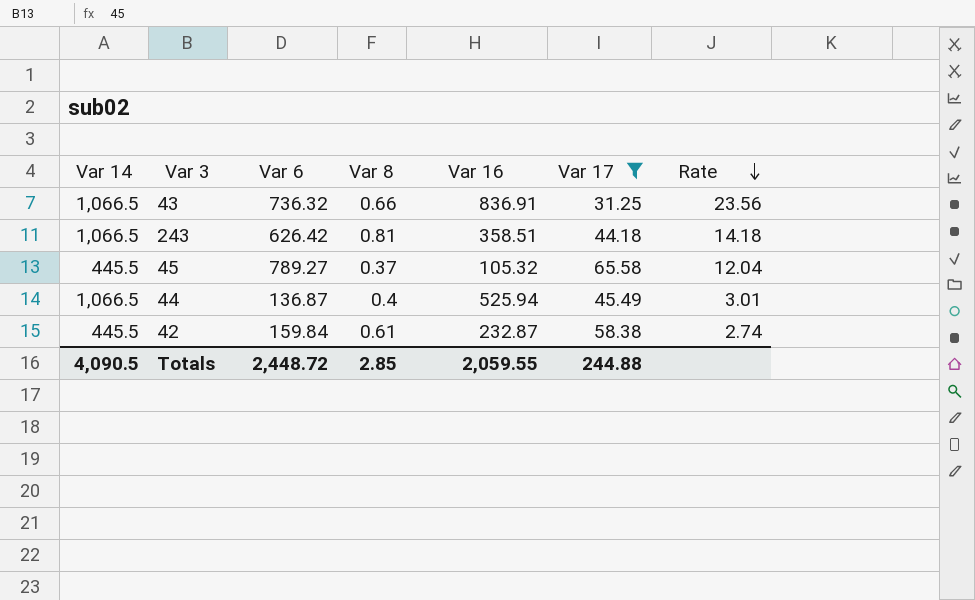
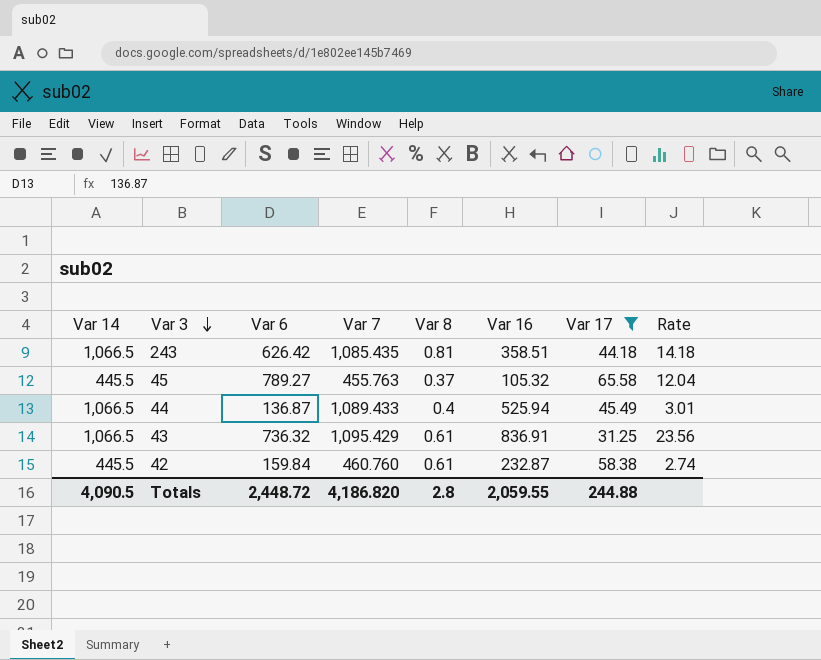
row order: Rate descending -> Var 3 descending
column Var 7 | position: none -> 4
43 | Var 8: 0.66 -> 0.61
Totals | Var 8: 2.85 -> 2.8

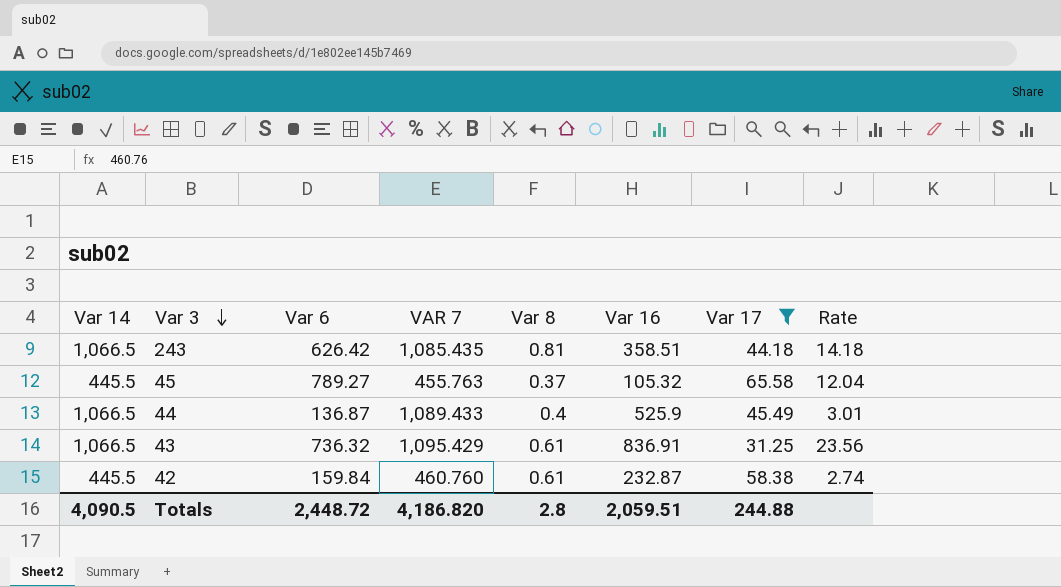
column name: Var 7 -> VAR 7
44 | Var 16: 525.94 -> 525.9
Totals | Var 16: 2,059.55 -> 2,059.51

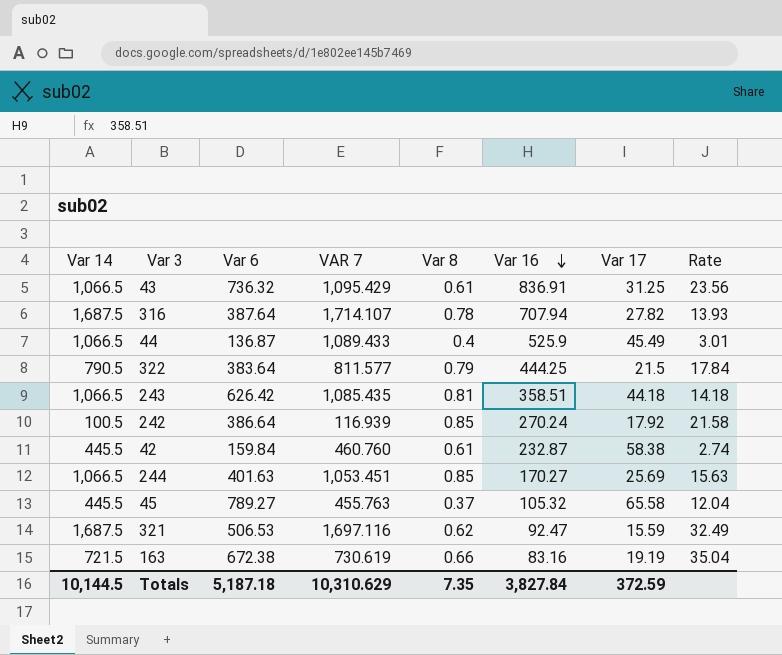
filter: Var 17 >= 31.25 -> none
row order: Var 3 descending -> Var 16 descending
Totals | Var 14: 4,090.5 -> 10,144.5
Totals | Var 6: 2,448.72 -> 5,187.18
Totals | VAR 7: 4,186.820 -> 10,310.629
Totals | Var 8: 2.8 -> 7.35
Totals | Var 16: 2,059.51 -> 3,827.84
Totals | Var 17: 244.88 -> 372.59

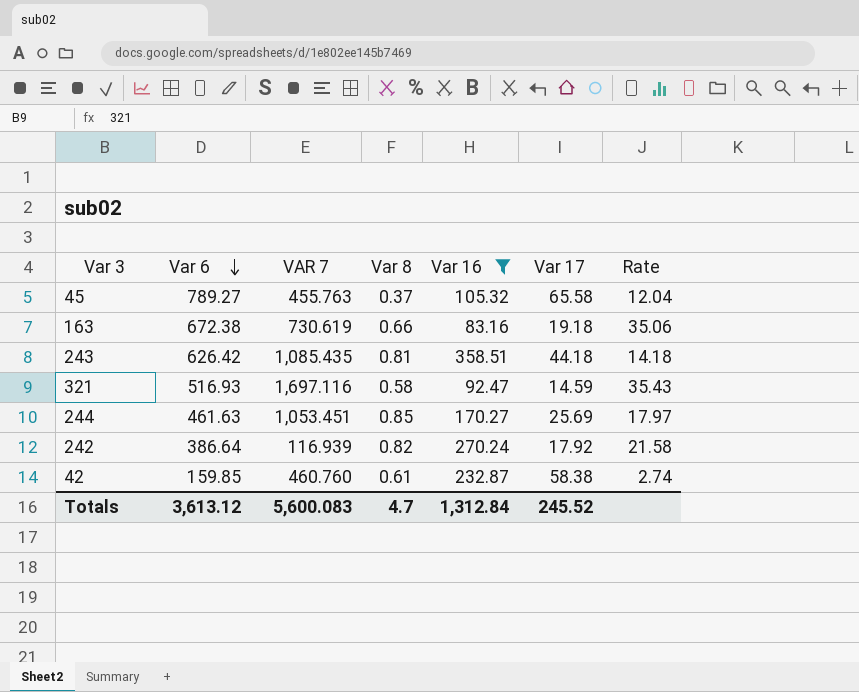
filter: none -> Var 16 <= 358.51
row order: Var 16 descending -> Var 6 descending
column Var 14 | position: 1 -> none
163 | Var 17: 19.19 -> 19.18
163 | Rate: 35.04 -> 35.06
321 | Var 6: 506.53 -> 516.93
321 | Var 8: 0.62 -> 0.58
321 | Var 17: 15.59 -> 14.59
321 | Rate: 32.49 -> 35.43
244 | Var 6: 401.63 -> 461.63
244 | Rate: 15.63 -> 17.97
242 | Var 8: 0.85 -> 0.82
42 | Var 6: 159.84 -> 159.85
Totals | Var 6: 5,187.18 -> 3,613.12
Totals | VAR 7: 10,310.629 -> 5,600.083
Totals | Var 8: 7.35 -> 4.7
Totals | Var 16: 3,827.84 -> 1,312.84
Totals | Var 17: 372.59 -> 245.52

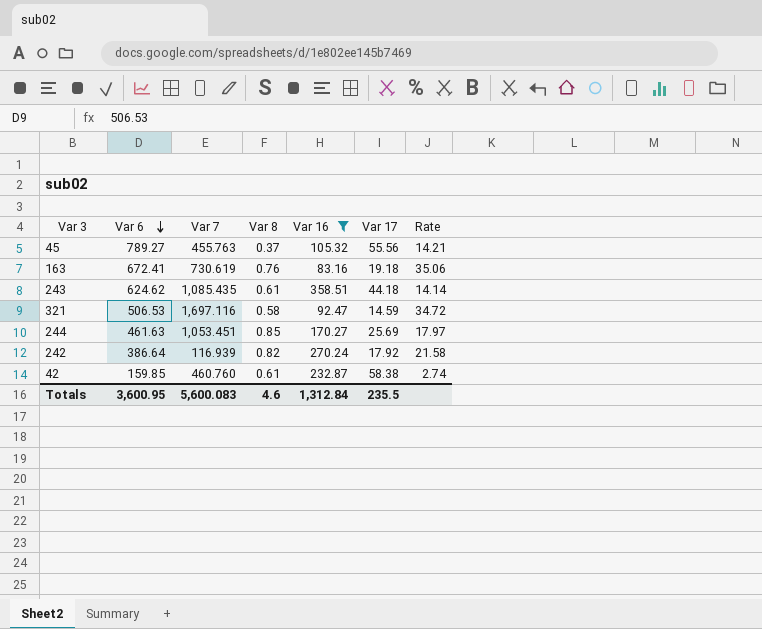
column name: VAR 7 -> Var 7
45 | Var 17: 65.58 -> 55.56
45 | Rate: 12.04 -> 14.21
163 | Var 6: 672.38 -> 672.41
163 | Var 8: 0.66 -> 0.76
243 | Var 6: 626.42 -> 624.62
243 | Var 8: 0.81 -> 0.61
243 | Rate: 14.18 -> 14.14
321 | Var 6: 516.93 -> 506.53
321 | Rate: 35.43 -> 34.72
Totals | Var 6: 3,613.12 -> 3,600.95
Totals | Var 8: 4.7 -> 4.6
Totals | Var 17: 245.52 -> 235.5

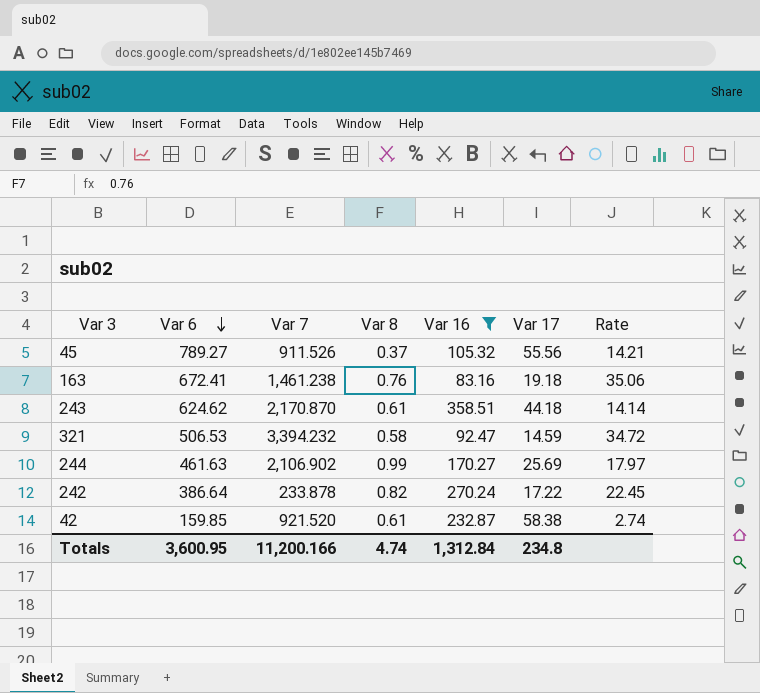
45 | Var 7: 455.763 -> 911.526
163 | Var 7: 730.619 -> 1,461.238
243 | Var 7: 1,085.435 -> 2,170.870
321 | Var 7: 1,697.116 -> 3,394.232
244 | Var 7: 1,053.451 -> 2,106.902
244 | Var 8: 0.85 -> 0.99
242 | Var 7: 116.939 -> 233.878
242 | Var 17: 17.92 -> 17.22
242 | Rate: 21.58 -> 22.45
42 | Var 7: 460.760 -> 921.520
Totals | Var 7: 5,600.083 -> 11,200.166
Totals | Var 8: 4.6 -> 4.74
Totals | Var 17: 235.5 -> 234.8

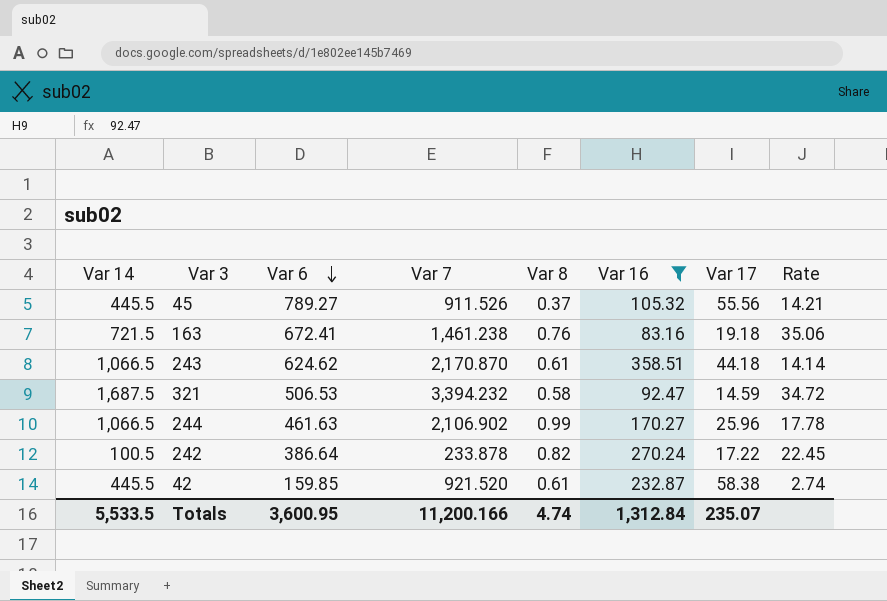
column Var 14 | position: none -> 1
244 | Var 17: 25.69 -> 25.96
244 | Rate: 17.97 -> 17.78
Totals | Var 17: 234.8 -> 235.07

